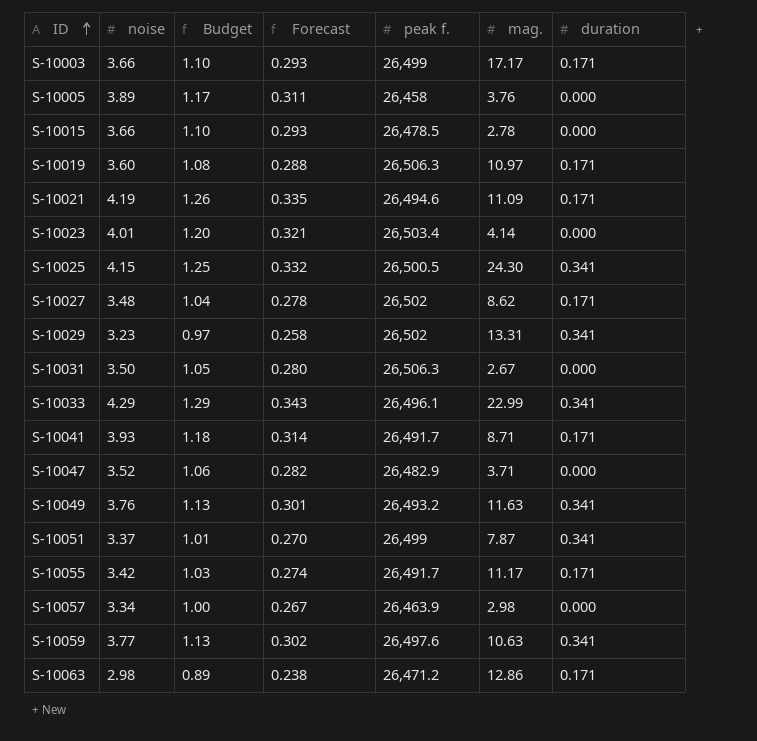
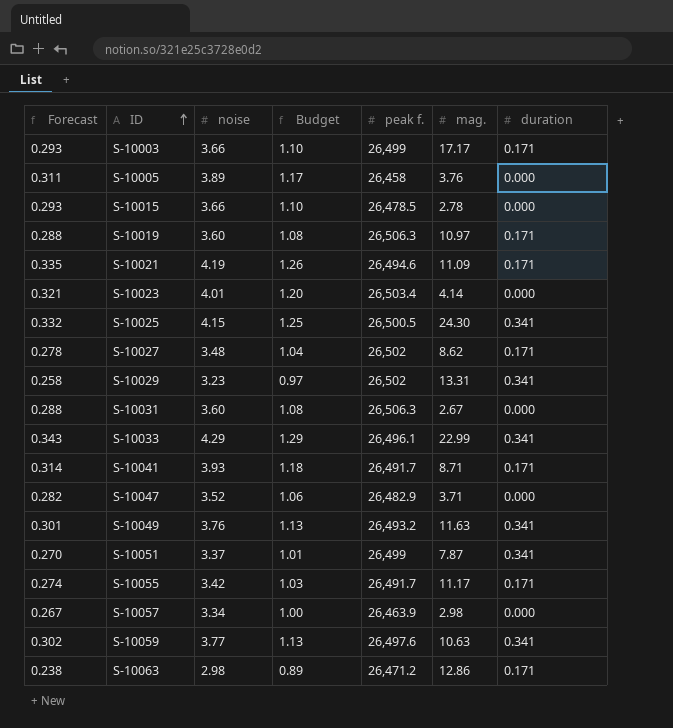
column Forecast | position: 4 -> 1
S-10031 | Forecast: 0.280 -> 0.288
S-10031 | noise: 3.50 -> 3.60
S-10031 | Budget: 1.05 -> 1.08

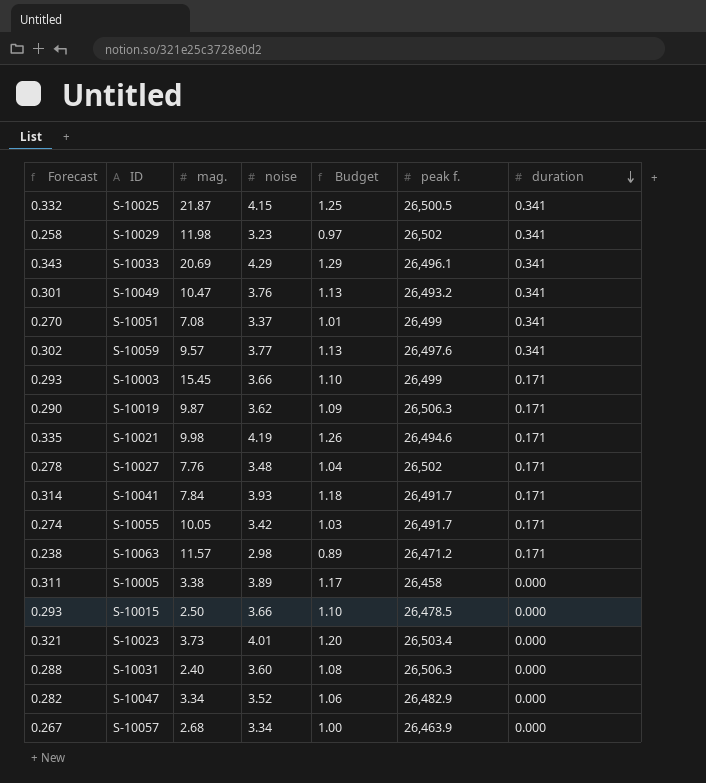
row order: ID ascending -> duration descending
column mag. | position: 6 -> 3
S-10025 | mag.: 24.30 -> 21.87
S-10029 | mag.: 13.31 -> 11.98
S-10033 | mag.: 22.99 -> 20.69
S-10049 | mag.: 11.63 -> 10.47
S-10051 | mag.: 7.87 -> 7.08
S-10059 | mag.: 10.63 -> 9.57
S-10003 | mag.: 17.17 -> 15.45
S-10019 | Forecast: 0.288 -> 0.290
S-10019 | mag.: 10.97 -> 9.87
S-10019 | noise: 3.60 -> 3.62
S-10019 | Budget: 1.08 -> 1.09
S-10021 | mag.: 11.09 -> 9.98
S-10027 | mag.: 8.62 -> 7.76
S-10041 | mag.: 8.71 -> 7.84
S-10055 | mag.: 11.17 -> 10.05
S-10063 | mag.: 12.86 -> 11.57
S-10005 | mag.: 3.76 -> 3.38
S-10015 | mag.: 2.78 -> 2.50
S-10023 | mag.: 4.14 -> 3.73
S-10031 | mag.: 2.67 -> 2.40
S-10047 | mag.: 3.71 -> 3.34
S-10057 | mag.: 2.98 -> 2.68

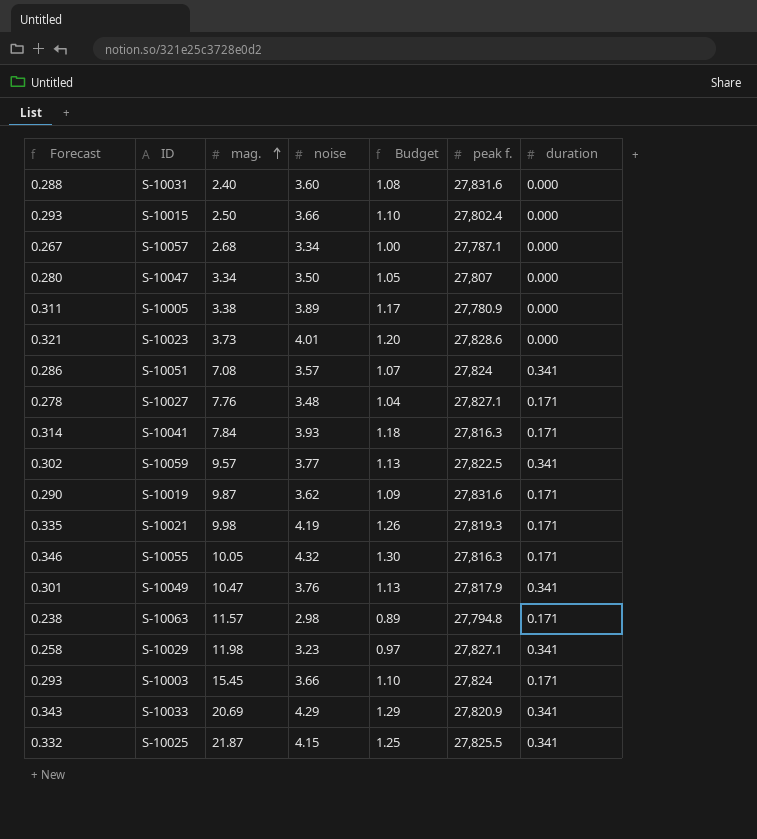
row order: duration descending -> mag. ascending
S-10031 | peak f.: 26,506.3 -> 27,831.6
S-10015 | peak f.: 26,478.5 -> 27,802.4
S-10057 | peak f.: 26,463.9 -> 27,787.1
S-10047 | Forecast: 0.282 -> 0.280
S-10047 | noise: 3.52 -> 3.50
S-10047 | Budget: 1.06 -> 1.05
S-10047 | peak f.: 26,482.9 -> 27,807
S-10005 | peak f.: 26,458 -> 27,780.9
S-10023 | peak f.: 26,503.4 -> 27,828.6
S-10051 | Forecast: 0.270 -> 0.286
S-10051 | noise: 3.37 -> 3.57
S-10051 | Budget: 1.01 -> 1.07
S-10051 | peak f.: 26,499 -> 27,824
S-10027 | peak f.: 26,502 -> 27,827.1
S-10041 | peak f.: 26,491.7 -> 27,816.3
S-10059 | peak f.: 26,497.6 -> 27,822.5
S-10019 | peak f.: 26,506.3 -> 27,831.6
S-10021 | peak f.: 26,494.6 -> 27,819.3
S-10055 | Forecast: 0.274 -> 0.346
S-10055 | noise: 3.42 -> 4.32
S-10055 | Budget: 1.03 -> 1.30
S-10055 | peak f.: 26,491.7 -> 27,816.3
S-10049 | peak f.: 26,493.2 -> 27,817.9
S-10063 | peak f.: 26,471.2 -> 27,794.8
S-10029 | peak f.: 26,502 -> 27,827.1
S-10003 | peak f.: 26,499 -> 27,824
S-10033 | peak f.: 26,496.1 -> 27,820.9
S-10025 | peak f.: 26,500.5 -> 27,825.5

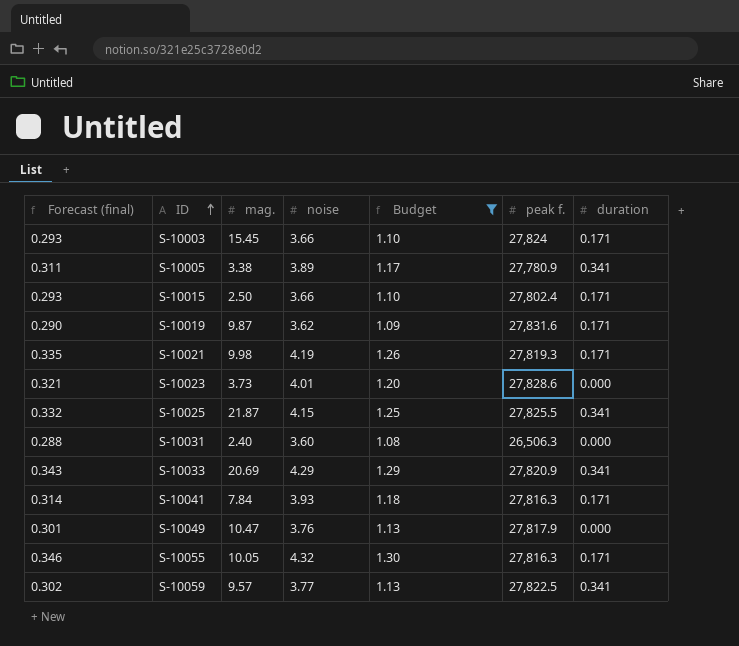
filter: none -> Budget >= 1.08
row order: mag. ascending -> ID ascending
column name: Forecast -> Forecast (final)
S-10005 | duration: 0.000 -> 0.341
S-10015 | duration: 0.000 -> 0.171
S-10031 | peak f.: 27,831.6 -> 26,506.3
S-10049 | duration: 0.341 -> 0.000

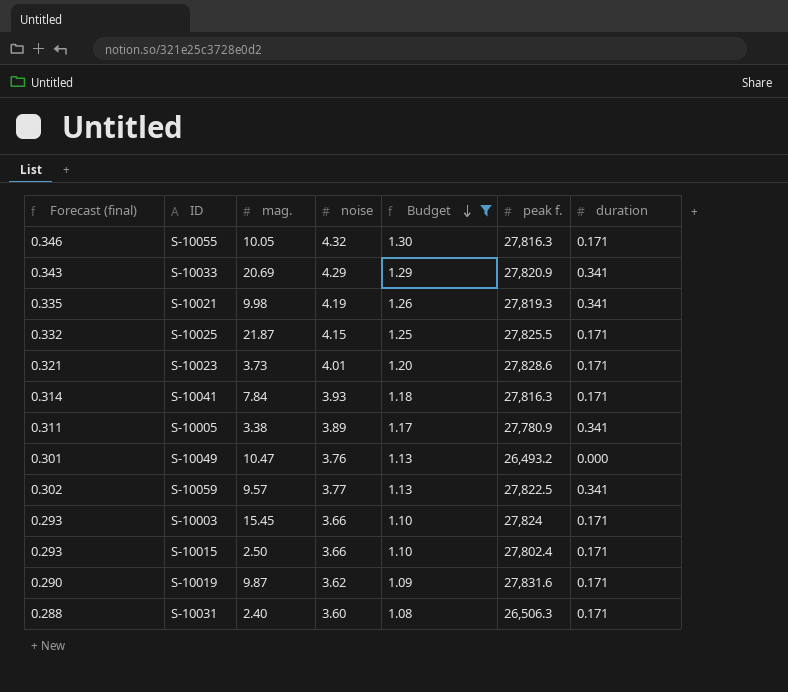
row order: ID ascending -> Budget descending
S-10021 | duration: 0.171 -> 0.341
S-10025 | duration: 0.341 -> 0.171
S-10023 | duration: 0.000 -> 0.171
S-10049 | peak f.: 27,817.9 -> 26,493.2
S-10031 | duration: 0.000 -> 0.171

